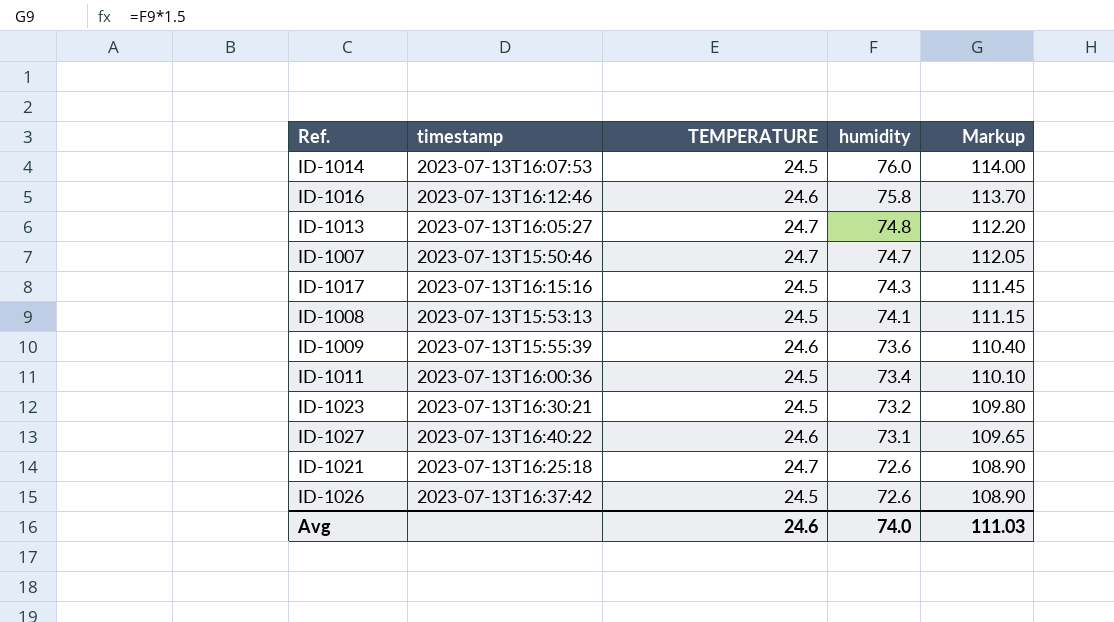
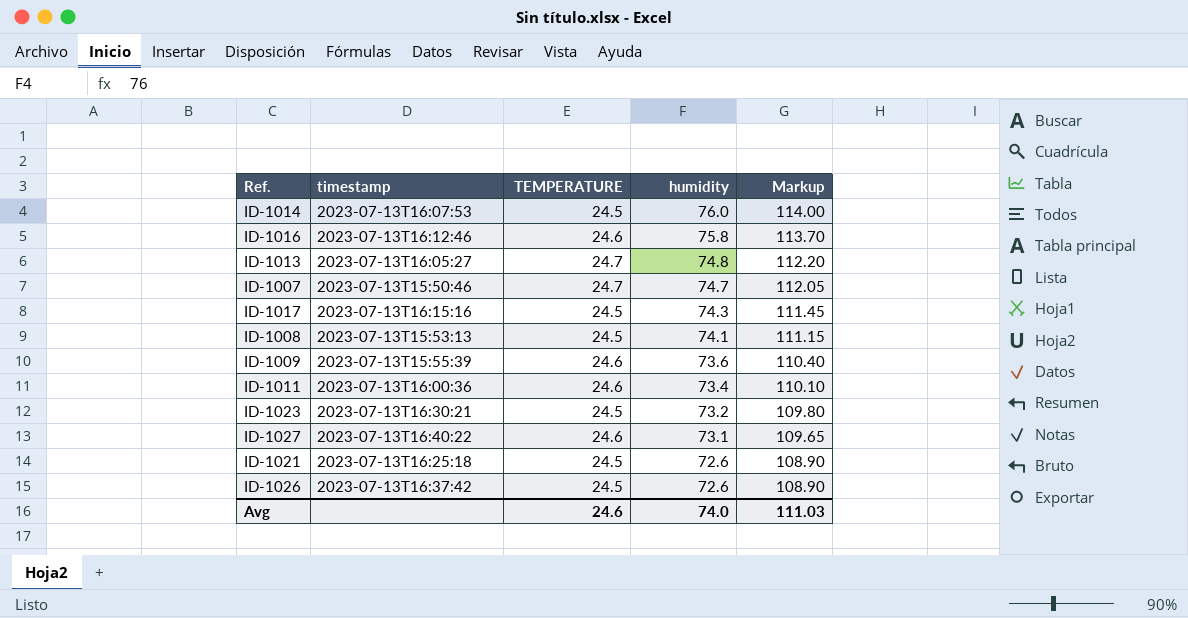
ID-1011 | TEMPERATURE: 24.5 -> 24.6
ID-1021 | TEMPERATURE: 24.7 -> 24.5

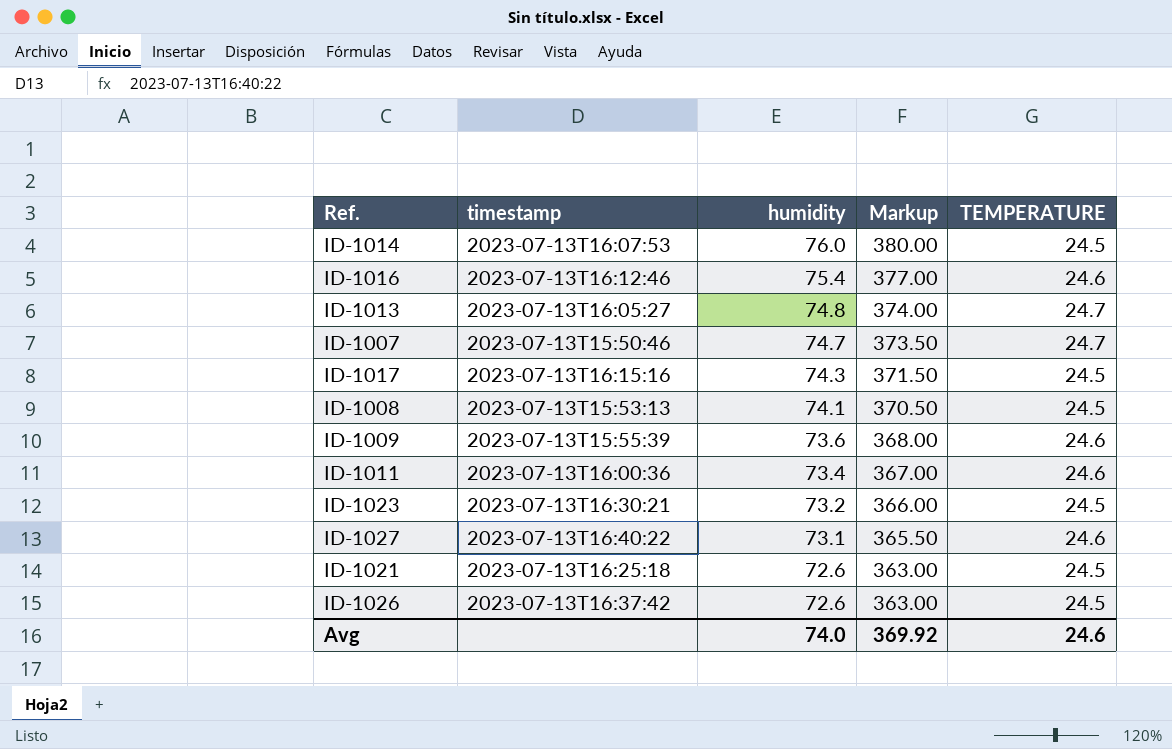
column Markup | formula: [humidity] * 1.5 -> [humidity] * 5
column TEMPERATURE | position: 3 -> 5
ID-1016 | humidity: 75.8 -> 75.4
Avg | Markup: 111.03 -> 369.92

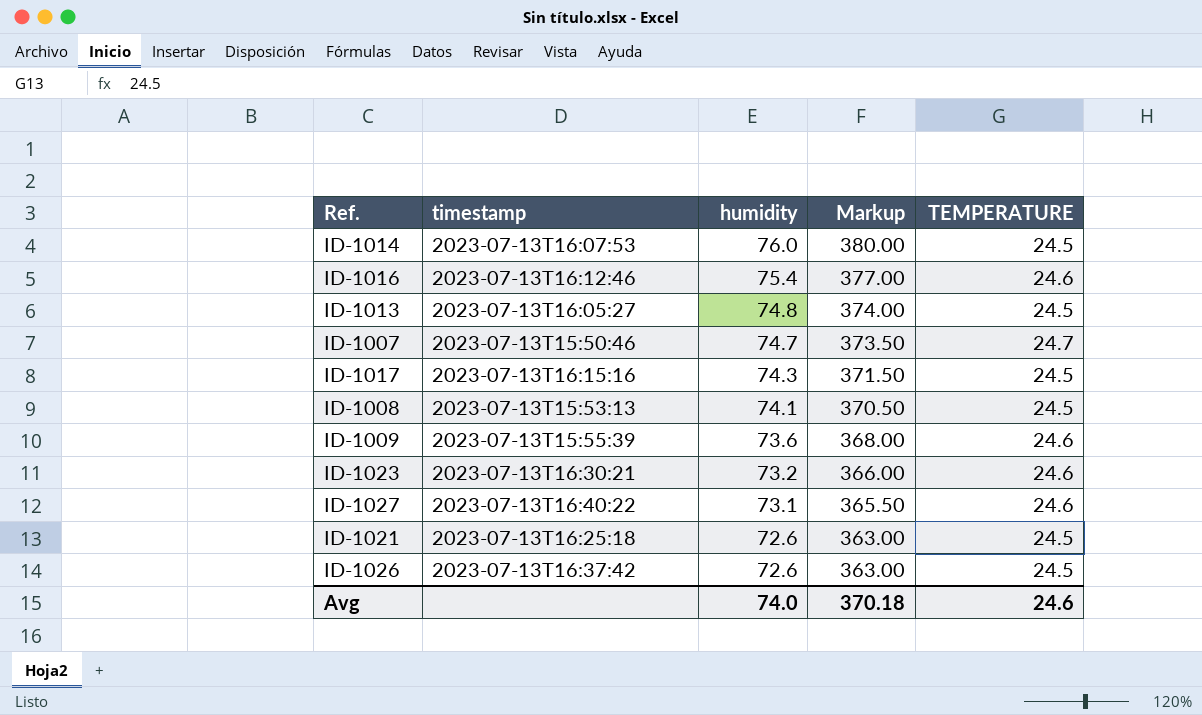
row ID-1011: 2023-07-13T16:00:36 | 73.4 | 367.00 | 24.6 -> none
ID-1013 | TEMPERATURE: 24.7 -> 24.5
ID-1023 | TEMPERATURE: 24.5 -> 24.6
Avg | Markup: 369.92 -> 370.18

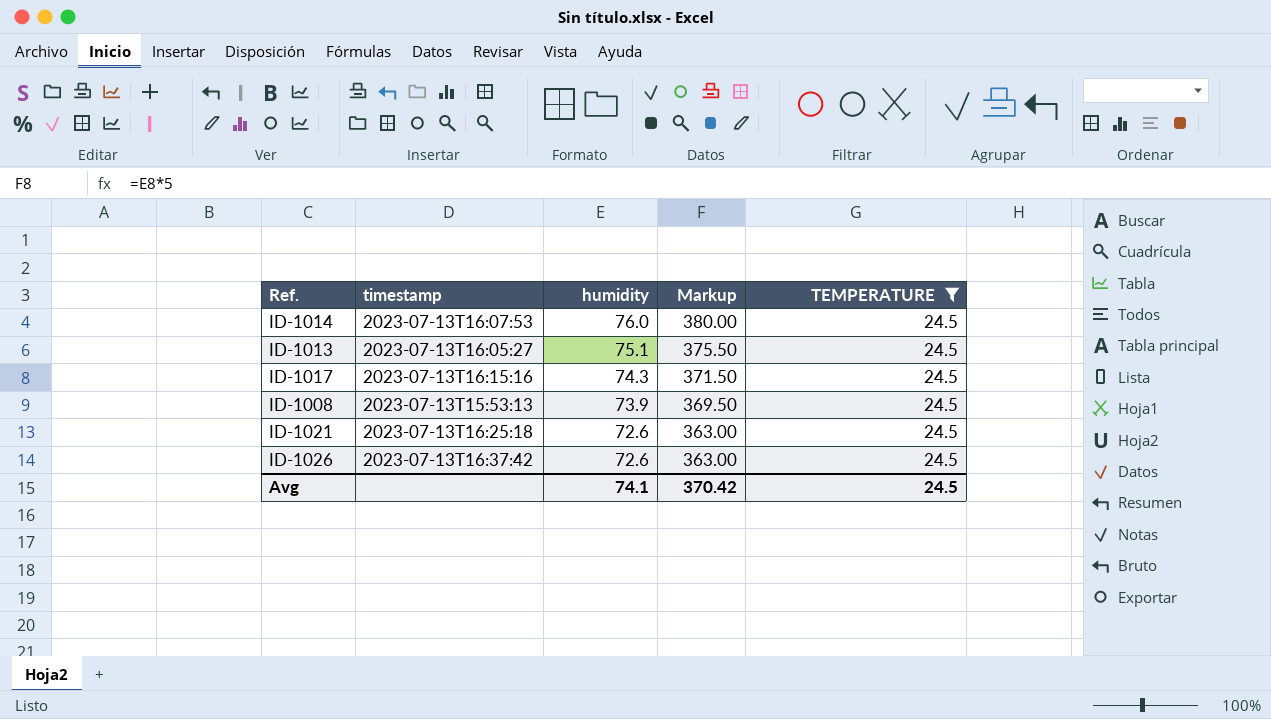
filter: none -> TEMPERATURE = 24.5
ID-1013 | humidity: 74.8 -> 75.1
ID-1013 | Markup: 374.00 -> 375.50
ID-1008 | humidity: 74.1 -> 73.9
ID-1008 | Markup: 370.50 -> 369.50
Avg | humidity: 74.0 -> 74.1
Avg | Markup: 370.18 -> 370.42
Avg | TEMPERATURE: 24.6 -> 24.5

